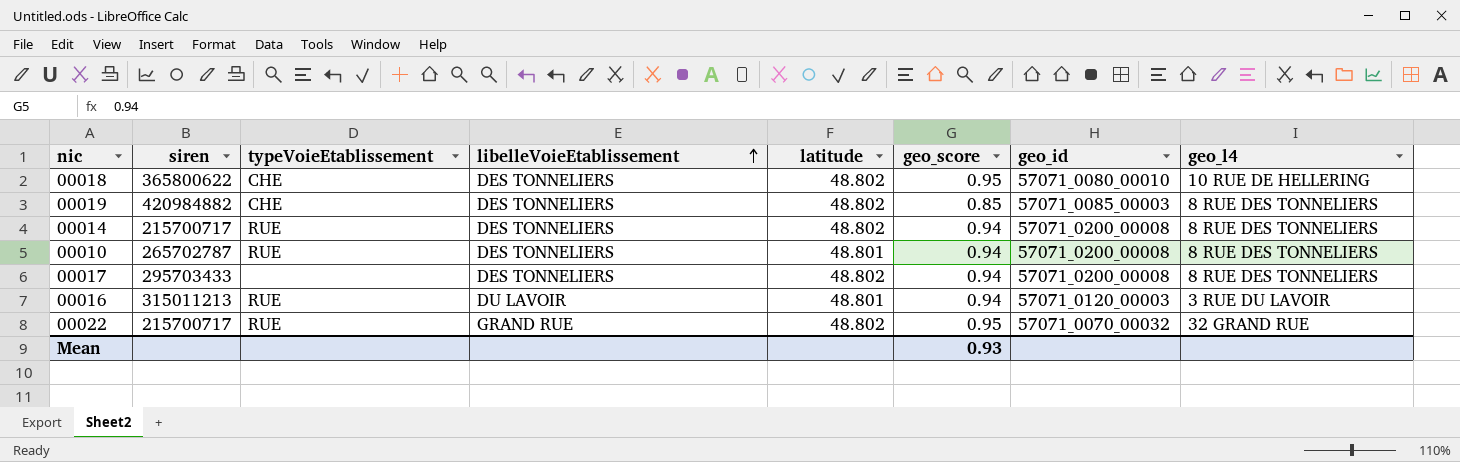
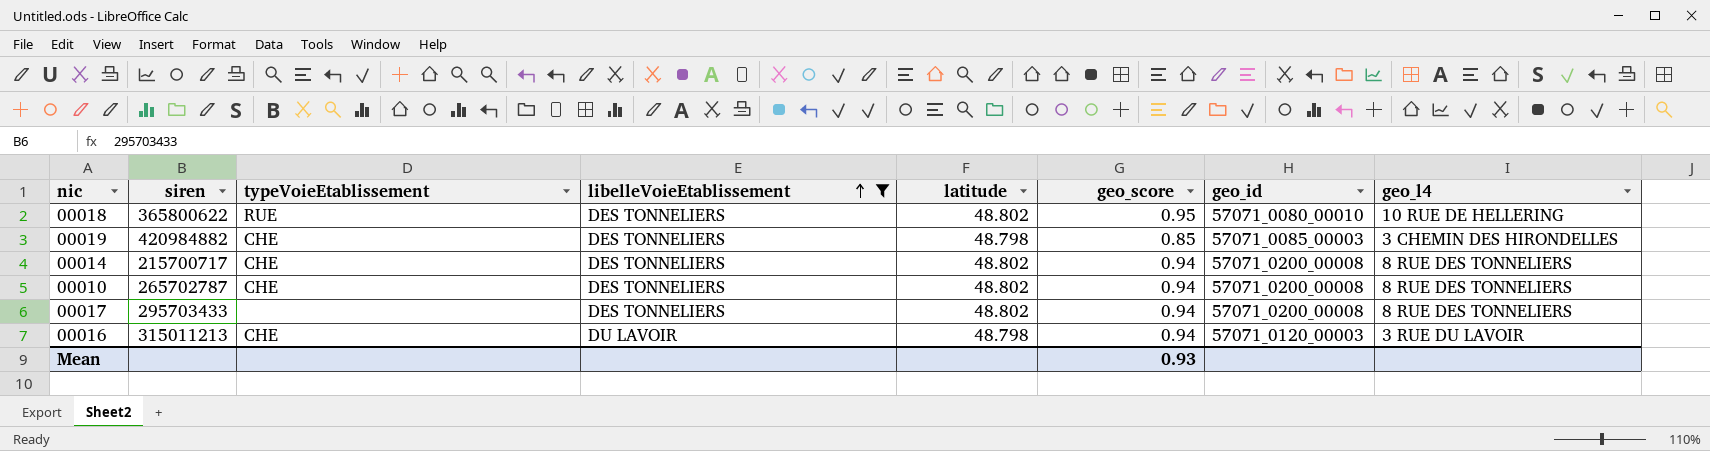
filter: none -> libelleVoieEtablissement != GRAND RUE
00018 | typeVoieEtablissement: CHE -> RUE
00019 | latitude: 48.802 -> 48.798
00019 | geo_l4: 8 RUE DES TONNELIERS -> 3 CHEMIN DES HIRONDELLES
00014 | typeVoieEtablissement: RUE -> CHE
00010 | typeVoieEtablissement: RUE -> CHE
00010 | latitude: 48.801 -> 48.802
00016 | typeVoieEtablissement: RUE -> CHE
00016 | latitude: 48.801 -> 48.798

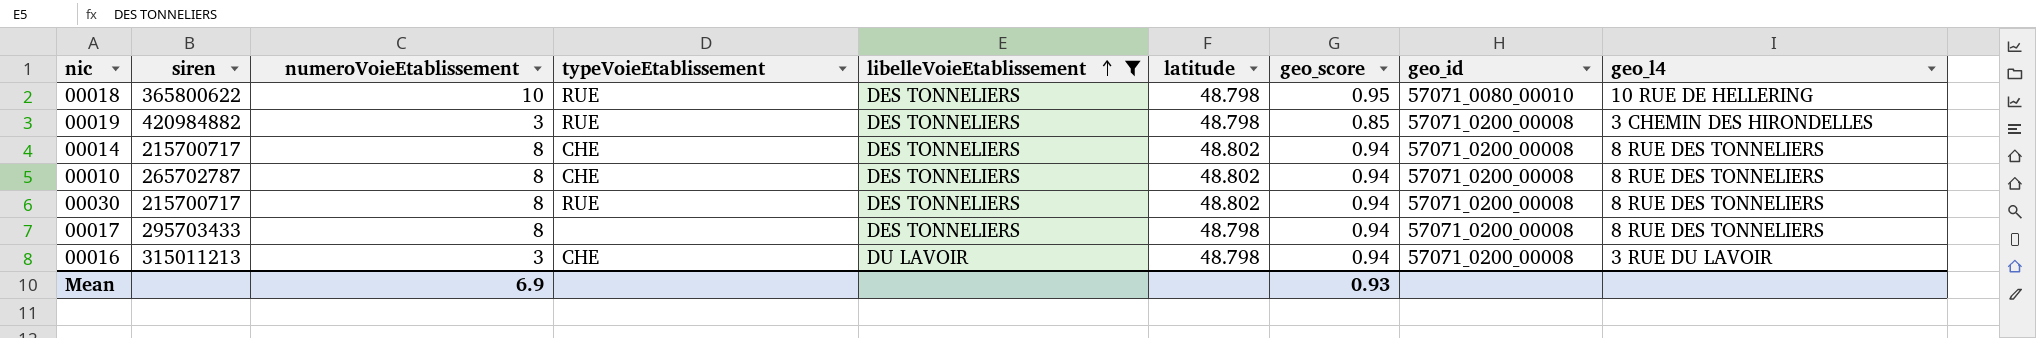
column numeroVoieEtablissement | position: none -> 3
00018 | latitude: 48.802 -> 48.798
00019 | typeVoieEtablissement: CHE -> RUE
00019 | geo_id: 57071_0085_00003 -> 57071_0200_00008
row 00030: none -> 215700717 | 8 | RUE | DES TONNELIERS | 48.802 | 0.94 | 57071_0200_00008 | 8 RUE DES TONNELIERS
00017 | latitude: 48.802 -> 48.798
00016 | geo_id: 57071_0120_00003 -> 57071_0200_00008

